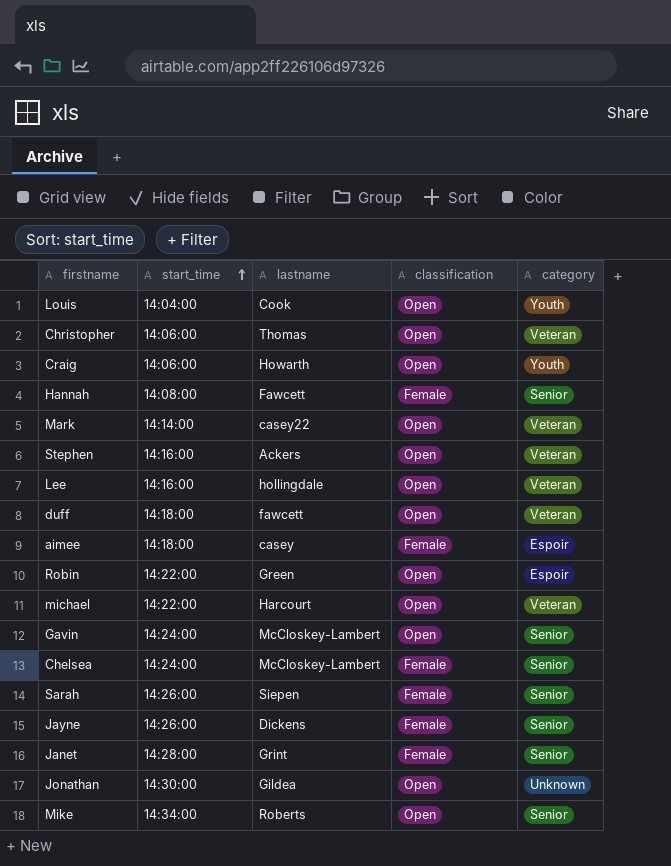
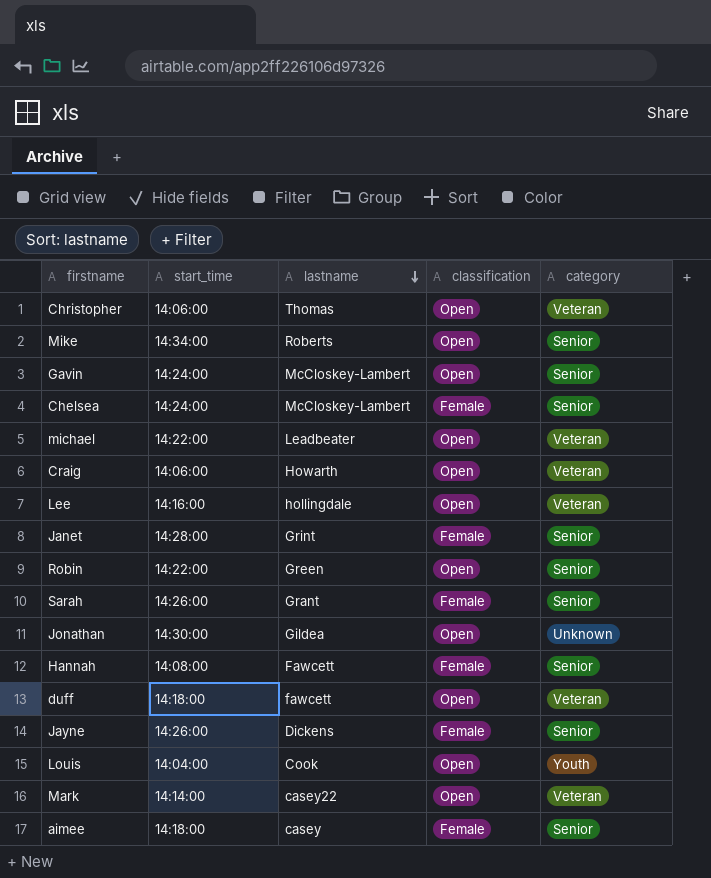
row order: start_time ascending -> lastname descending
row Stephen: 14:16:00 | Ackers | Open | Veteran -> none
michael | lastname: Harcourt -> Leadbeater
Craig | category: Youth -> Veteran
Robin | category: Espoir -> Senior
Sarah | lastname: Siepen -> Grant
aimee | category: Espoir -> Senior

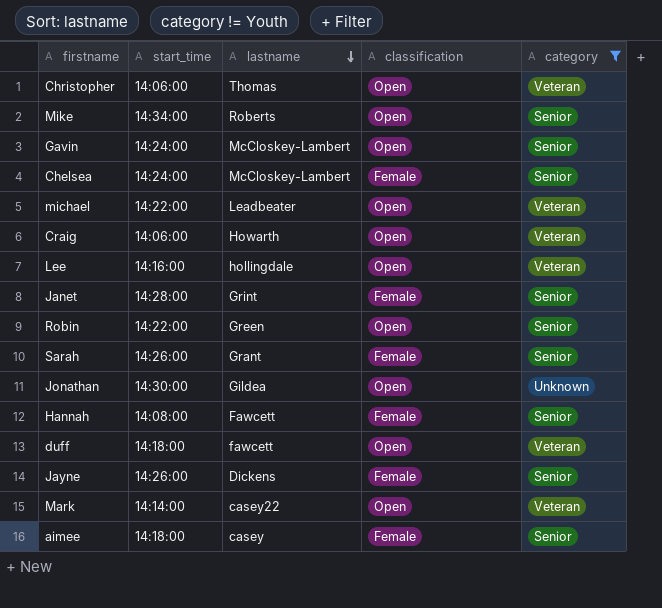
filter: none -> category != Youth

